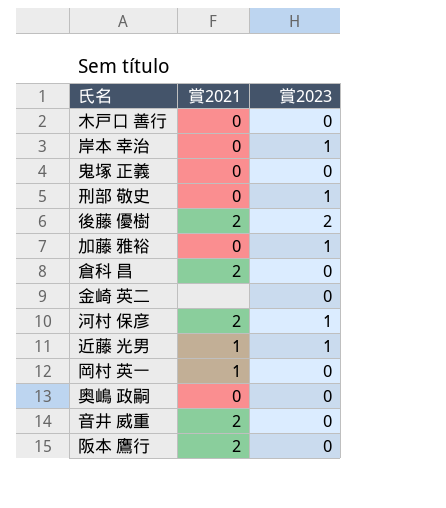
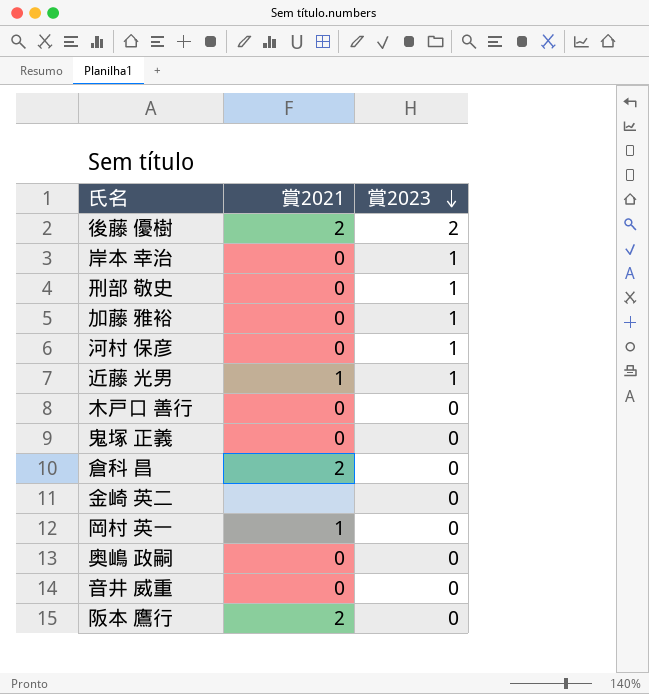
row order: none -> 賞2023 descending
河村 保彦 | 賞2021: 2 -> 0
音井 威重 | 賞2021: 2 -> 0

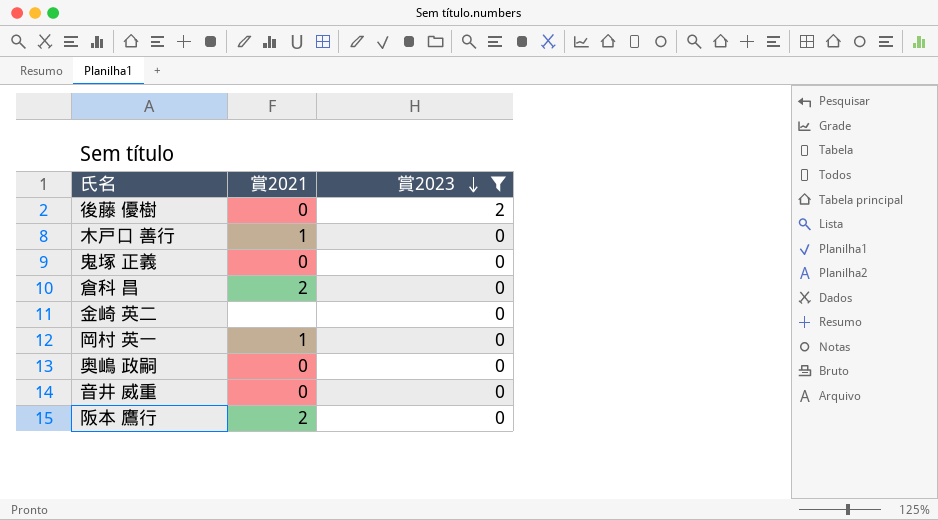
filter: none -> 賞2023 != 1
後藤 優樹 | 賞2021: 2 -> 0
木戸口 善行 | 賞2021: 0 -> 1

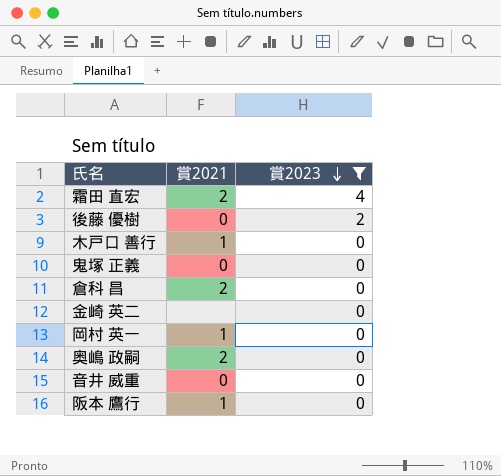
row 霜田 直宏: none -> 2 | 4
奥嶋 政嗣 | 賞2021: 0 -> 2
阪本 鷹行 | 賞2021: 2 -> 1

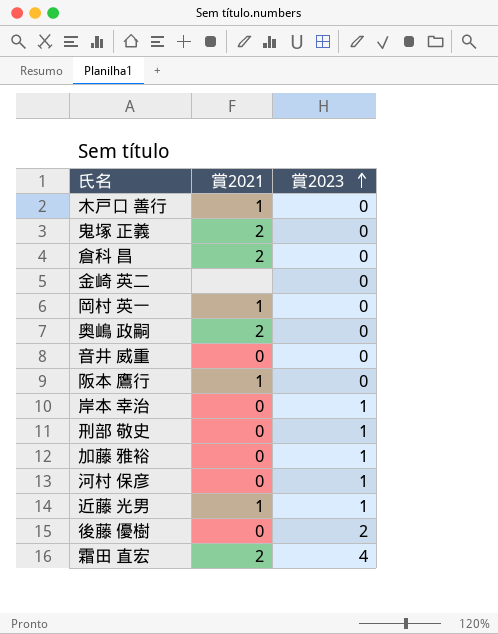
filter: 賞2023 != 1 -> none
row order: 賞2023 descending -> 賞2023 ascending
鬼塚 正義 | 賞2021: 0 -> 2

